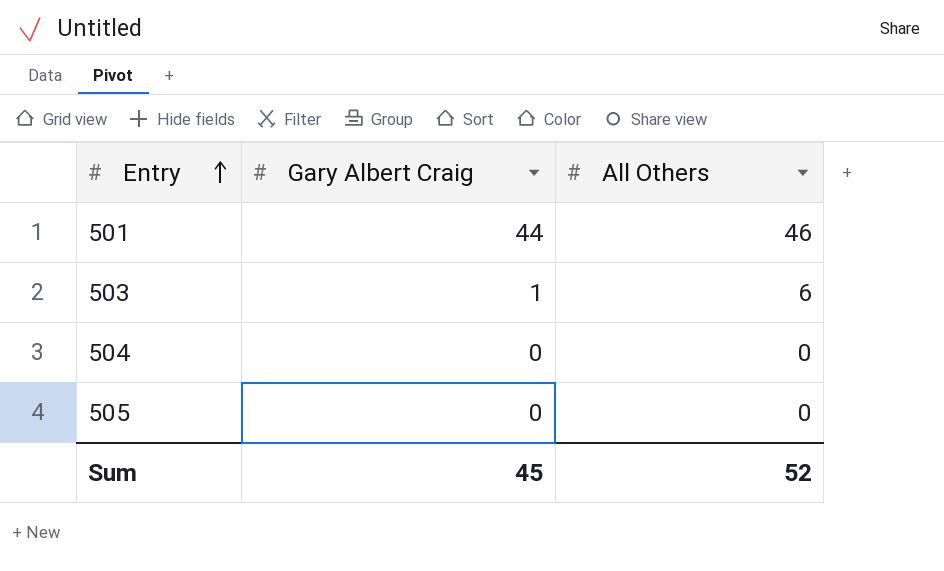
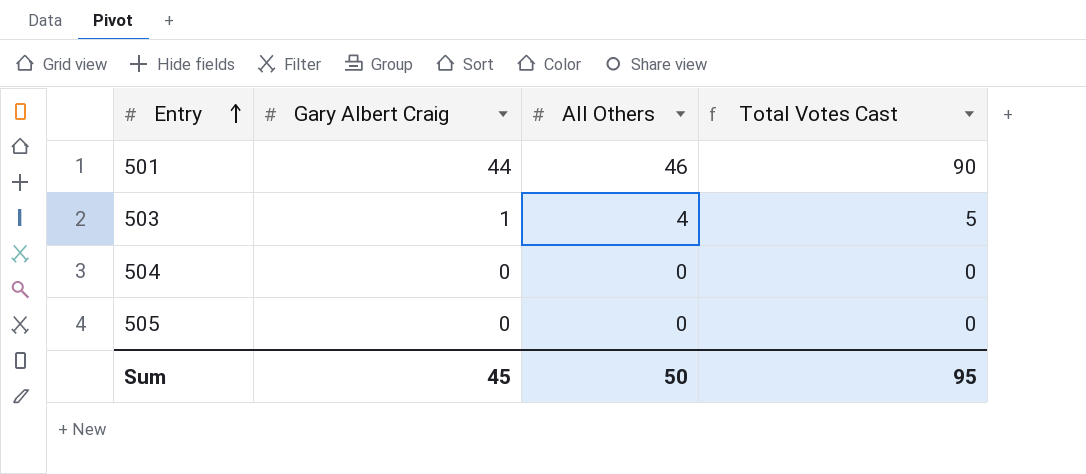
column Total Votes Cast | formula: none -> [Gary Albert Craig] + [All Others]
503 | All Others: 6 -> 4
Sum | All Others: 52 -> 50

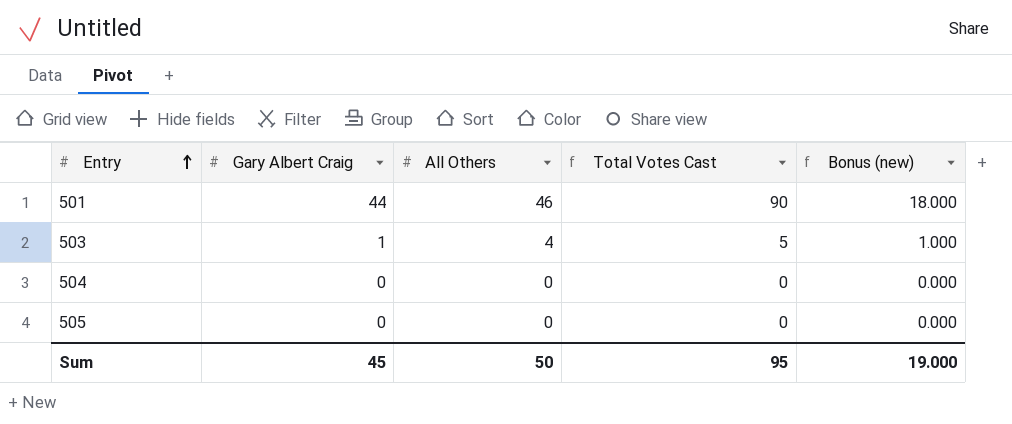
column Bonus (new) | formula: none -> [Total Votes Cast] * 0.2

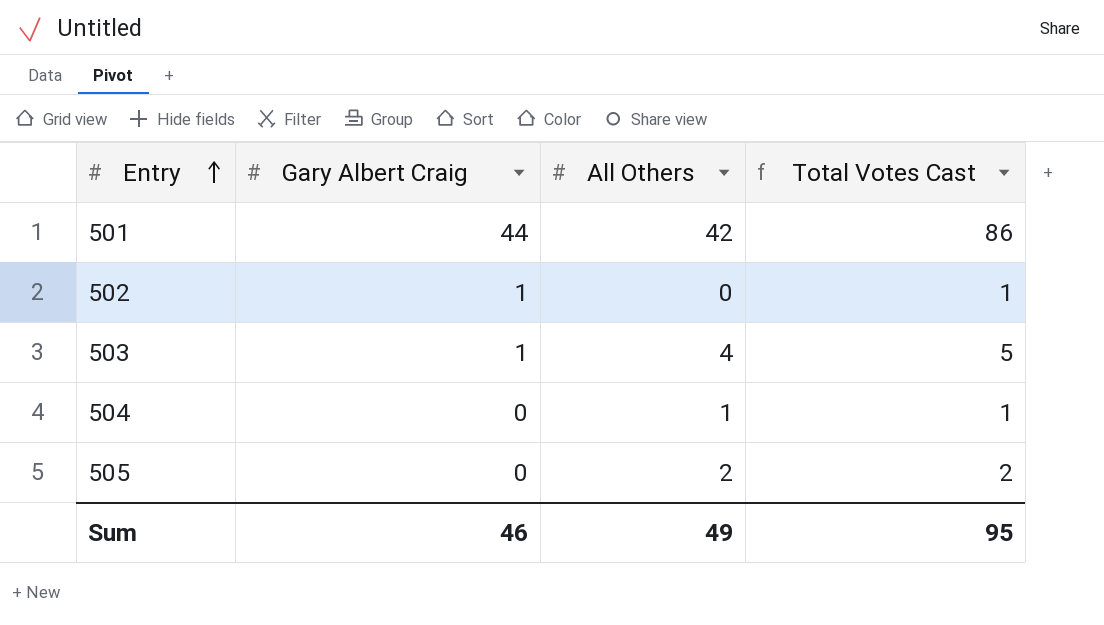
column Bonus (new) | formula: [Total Votes Cast] * 0.2 -> none
501 | All Others: 46 -> 42
501 | Total Votes Cast: 90 -> 86
row 502: none -> 1 | 0 | 1
504 | All Others: 0 -> 1
504 | Total Votes Cast: 0 -> 1
505 | All Others: 0 -> 2
505 | Total Votes Cast: 0 -> 2
Sum | Gary Albert Craig: 45 -> 46
Sum | All Others: 50 -> 49

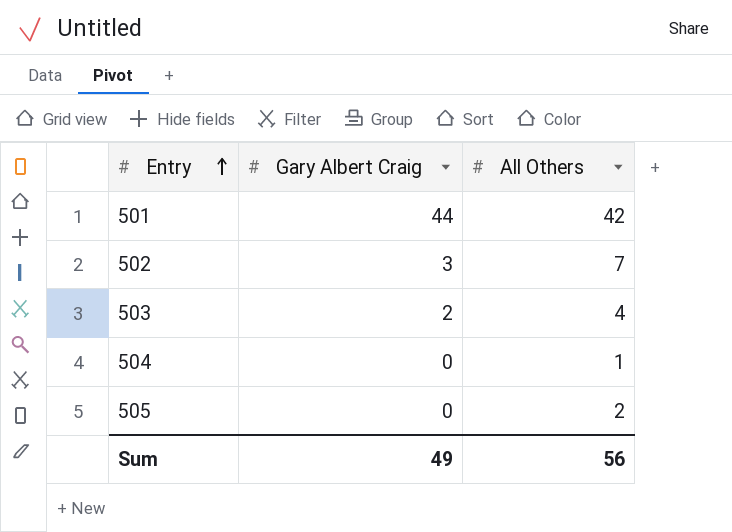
column Total Votes Cast | formula: [Gary Albert Craig] + [All Others] -> none
502 | Gary Albert Craig: 1 -> 3
502 | All Others: 0 -> 7
503 | Gary Albert Craig: 1 -> 2
Sum | Gary Albert Craig: 46 -> 49
Sum | All Others: 49 -> 56

